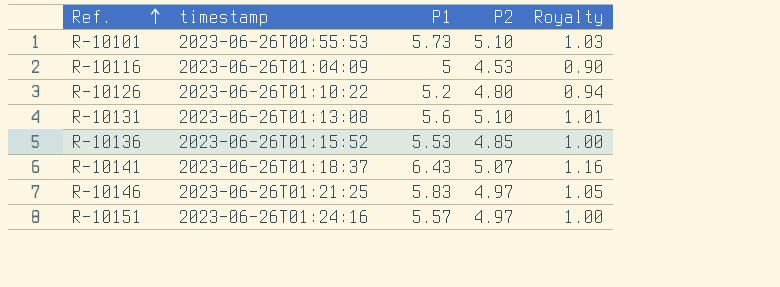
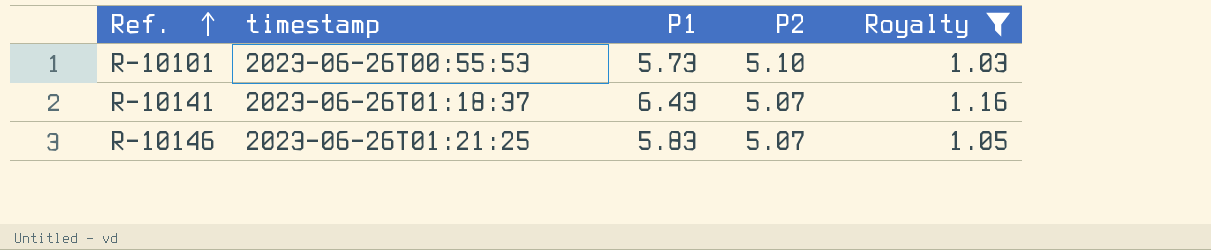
filter: none -> Royalty >= 1.03
R-10146 | P2: 4.97 -> 5.07

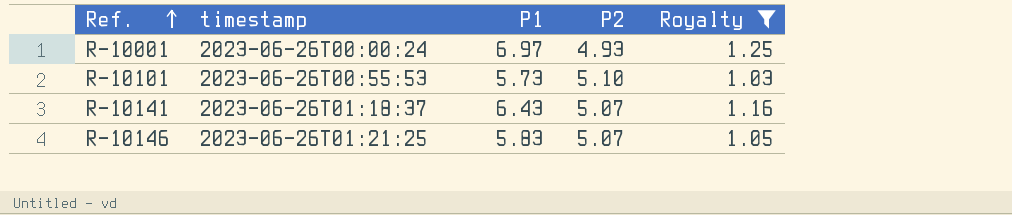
row R-10001: none -> 2023-06-26T00:00:24 | 6.97 | 4.93 | 1.25

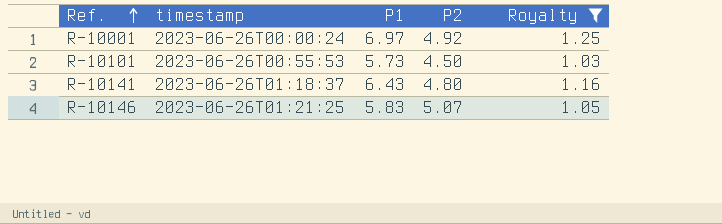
R-10001 | P2: 4.93 -> 4.92
R-10101 | P2: 5.10 -> 4.50
R-10141 | P2: 5.07 -> 4.80

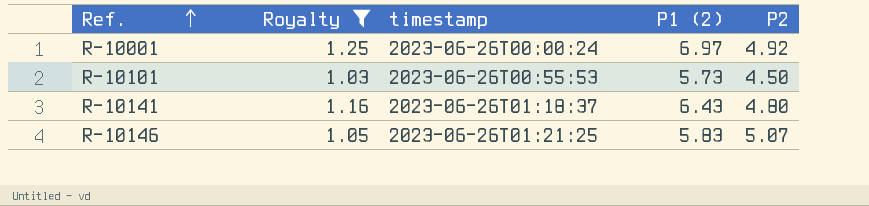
column Royalty | position: 5 -> 2
column name: P1 -> P1 (2)

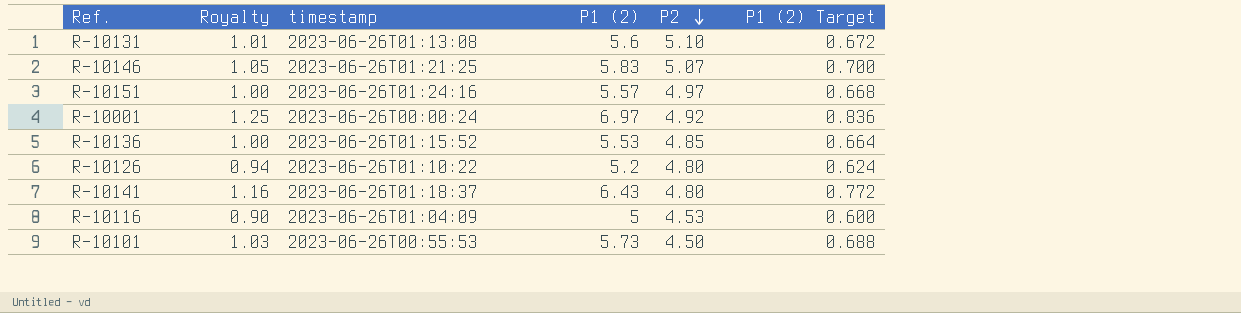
filter: Royalty >= 1.03 -> none
row order: Ref. ascending -> P2 descending
column P1 (2) Target | formula: none -> [P1 (2)] * 0.12

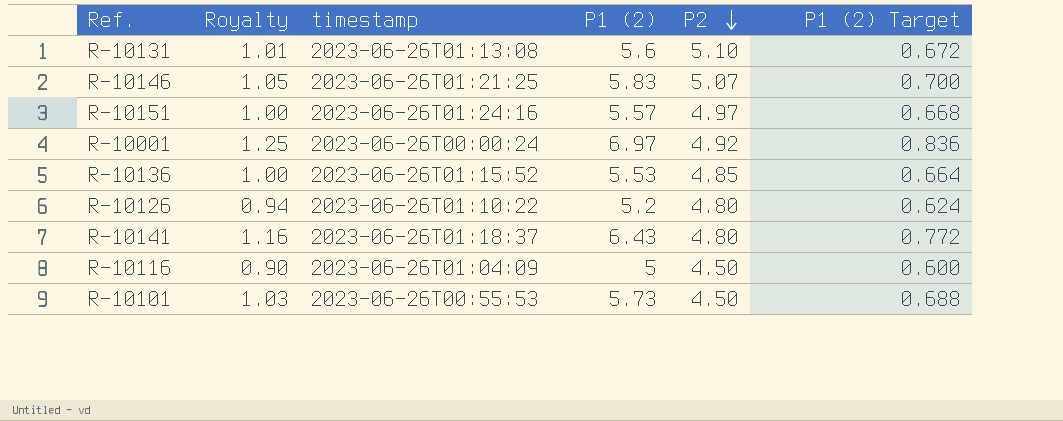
R-10116 | P2: 4.53 -> 4.50

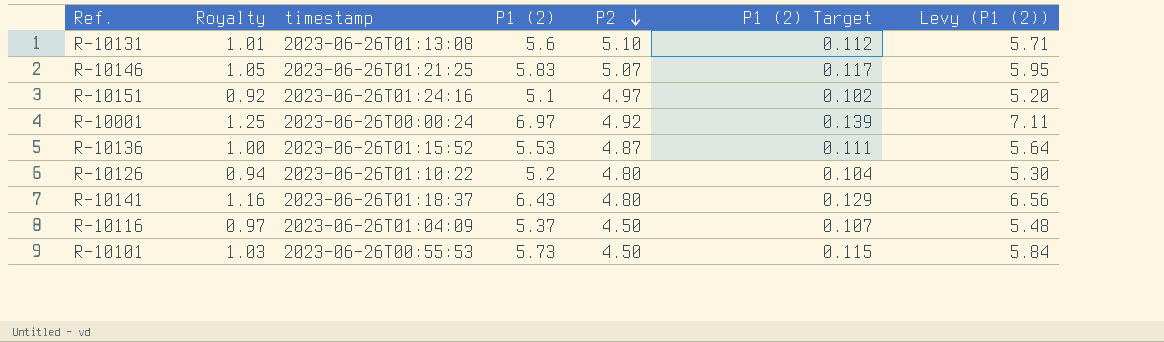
column P1 (2) Target | formula: [P1 (2)] * 0.12 -> [P1 (2)] * 0.02
column Levy (P1 (2)) | formula: none -> [P1 (2)] * 1.02
R-10151 | Royalty: 1.00 -> 0.92
R-10151 | P1 (2): 5.57 -> 5.1
R-10136 | P2: 4.85 -> 4.87
R-10116 | Royalty: 0.90 -> 0.97
R-10116 | P1 (2): 5 -> 5.37

